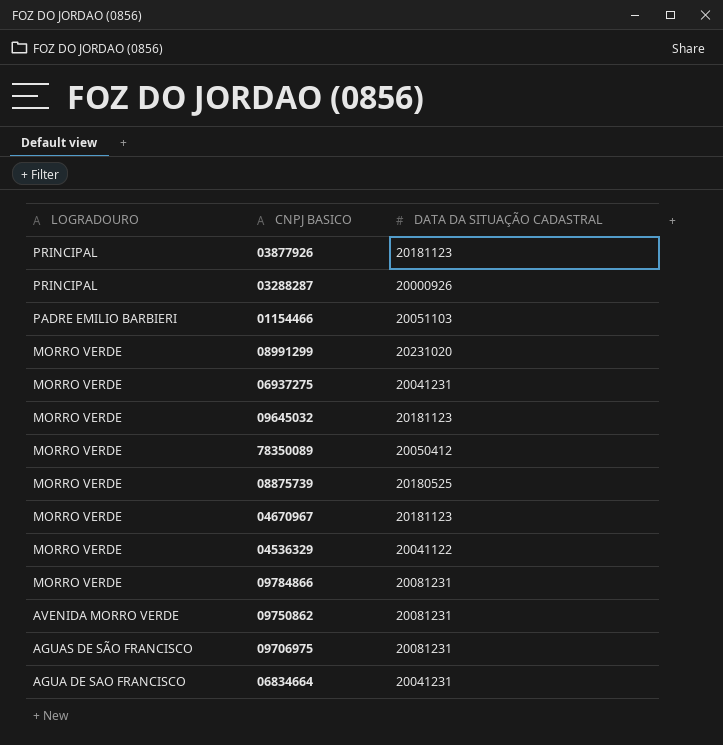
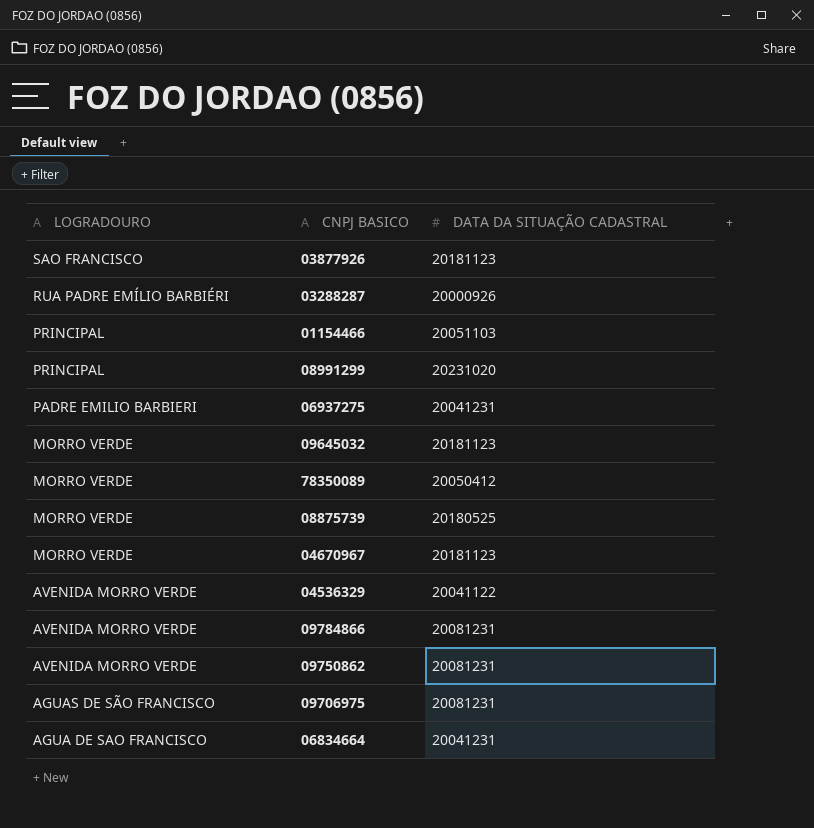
03877926 | LOGRADOURO: PRINCIPAL -> SAO FRANCISCO
03288287 | LOGRADOURO: PRINCIPAL -> RUA PADRE EMÍLIO BARBIÉRI
01154466 | LOGRADOURO: PADRE EMILIO BARBIERI -> PRINCIPAL
08991299 | LOGRADOURO: MORRO VERDE -> PRINCIPAL
06937275 | LOGRADOURO: MORRO VERDE -> PADRE EMILIO BARBIERI
04536329 | LOGRADOURO: MORRO VERDE -> AVENIDA MORRO VERDE
09784866 | LOGRADOURO: MORRO VERDE -> AVENIDA MORRO VERDE

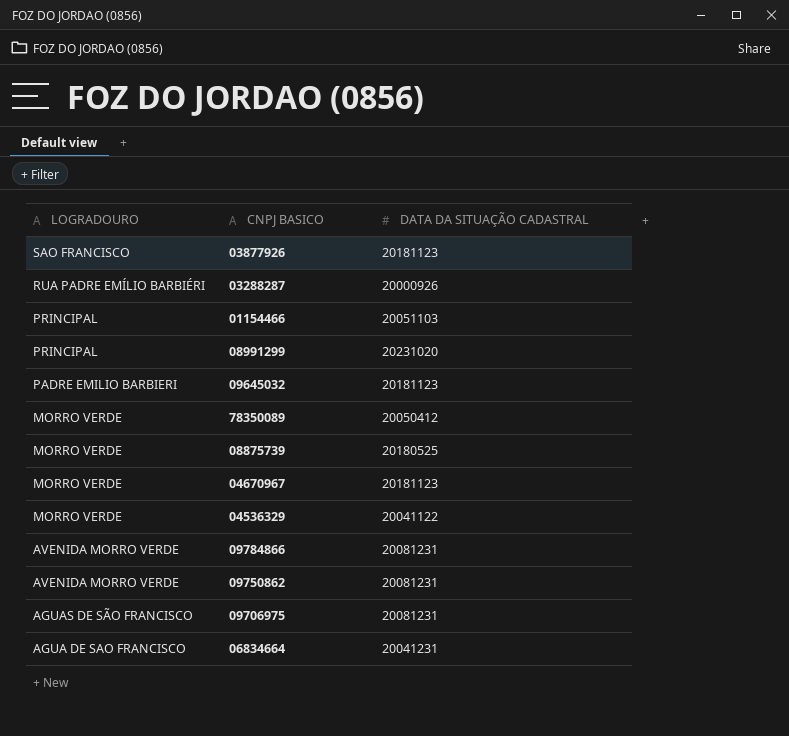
row 06937275: PADRE EMILIO BARBIERI | 20041231 -> none
09645032 | LOGRADOURO: MORRO VERDE -> PADRE EMILIO BARBIERI
04536329 | LOGRADOURO: AVENIDA MORRO VERDE -> MORRO VERDE

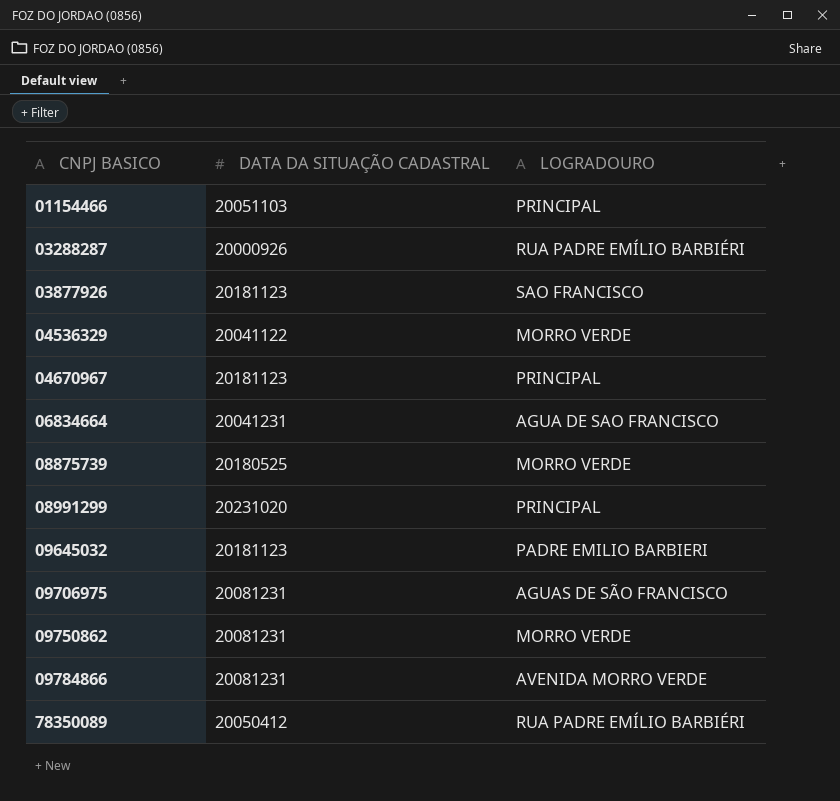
row order: LOGRADOURO descending -> CNPJ BASICO ascending
column LOGRADOURO | position: 1 -> 3
04670967 | LOGRADOURO: MORRO VERDE -> PRINCIPAL
09750862 | LOGRADOURO: AVENIDA MORRO VERDE -> MORRO VERDE
78350089 | LOGRADOURO: MORRO VERDE -> RUA PADRE EMÍLIO BARBIÉRI

